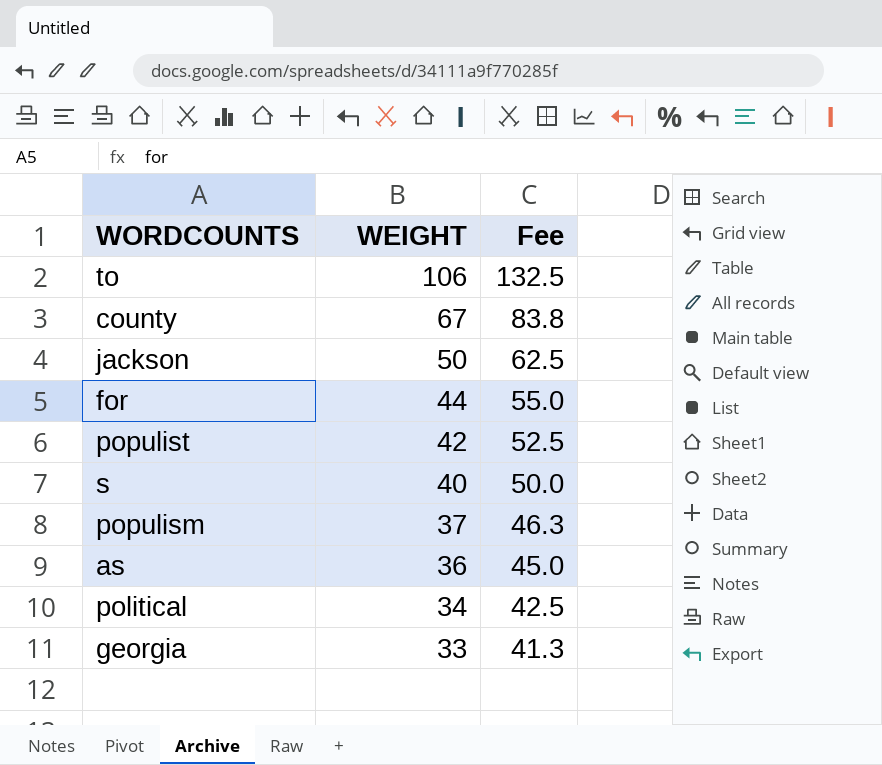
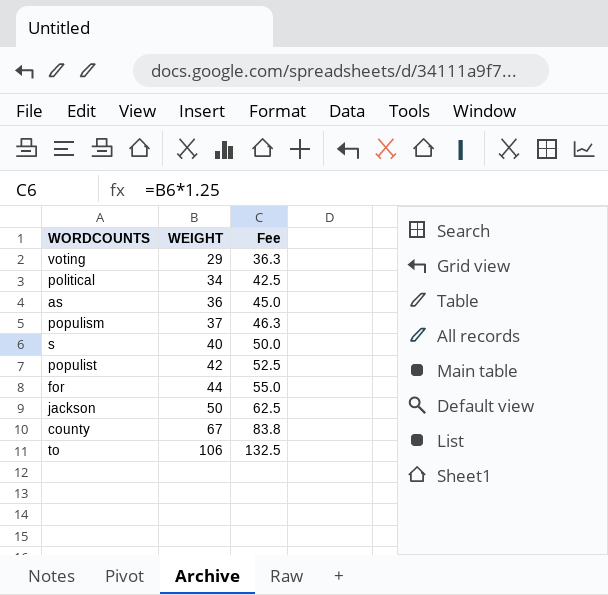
row order: WEIGHT descending -> WEIGHT ascending
row georgia: 33 | 41.3 -> none
row voting: none -> 29 | 36.3

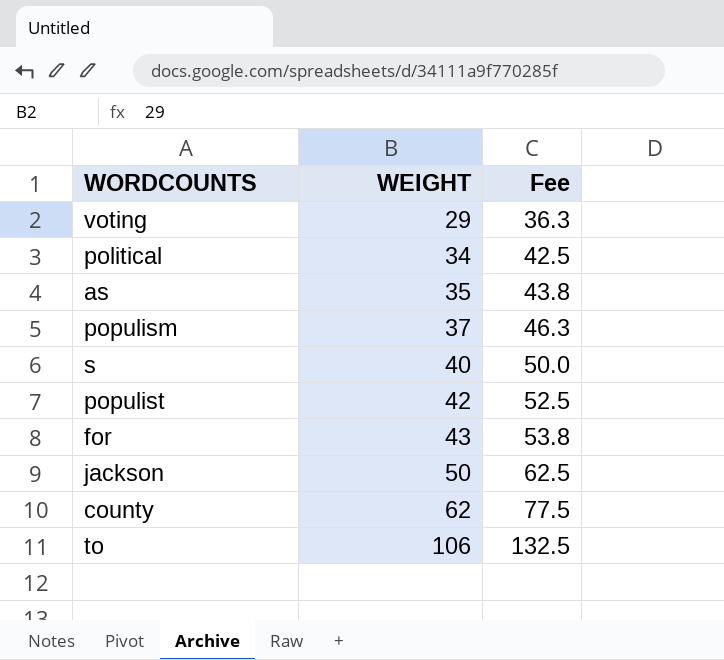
as | WEIGHT: 36 -> 35
as | Fee: 45.0 -> 43.8
for | WEIGHT: 44 -> 43
for | Fee: 55.0 -> 53.8
county | WEIGHT: 67 -> 62
county | Fee: 83.8 -> 77.5

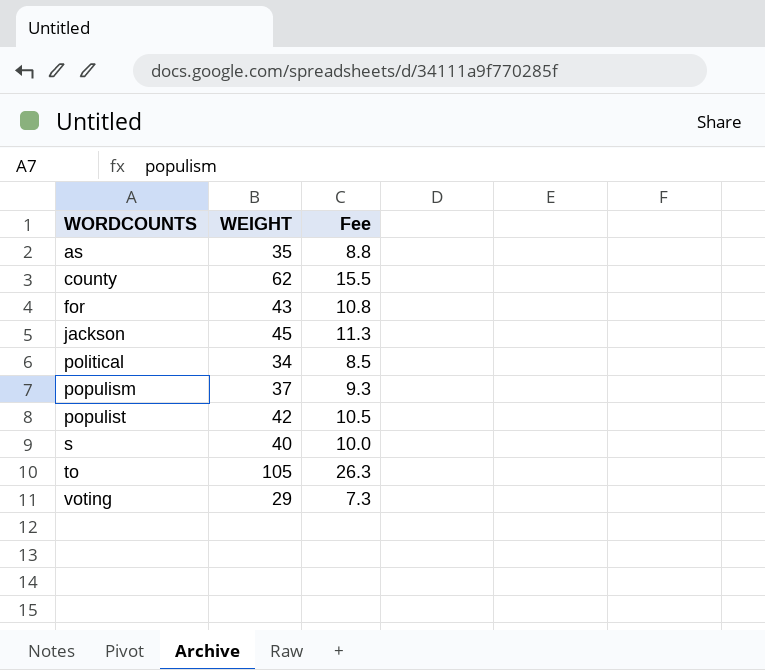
row order: WEIGHT ascending -> WORDCOUNTS ascending
column Fee | formula: [WEIGHT] * 1.25 -> [WEIGHT] * 0.25
jackson | WEIGHT: 50 -> 45
to | WEIGHT: 106 -> 105

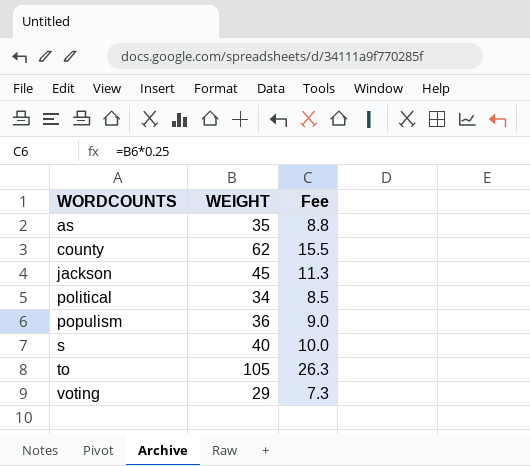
row for: 43 | 10.8 -> none
row populist: 42 | 10.5 -> none
populism | WEIGHT: 37 -> 36
populism | Fee: 9.3 -> 9.0

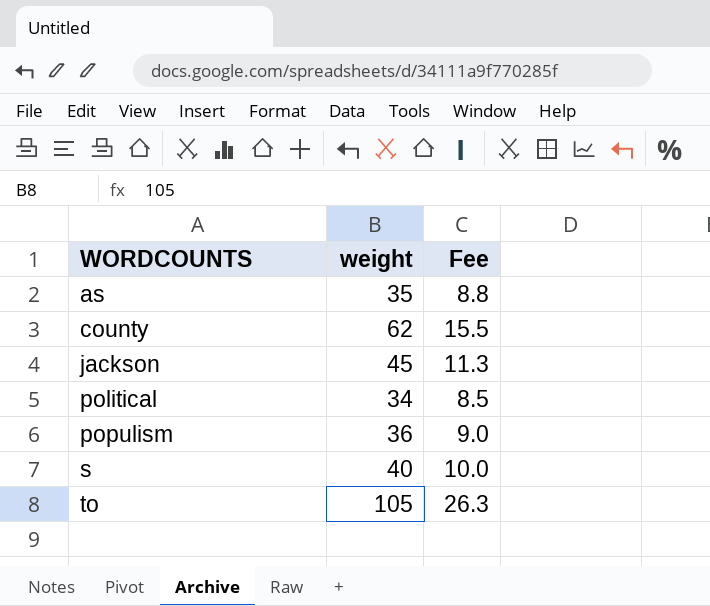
column name: WEIGHT -> weight
row voting: 29 | 7.3 -> none

